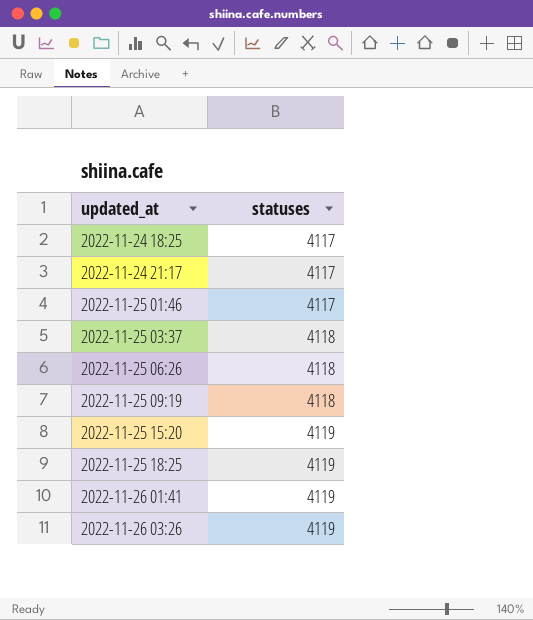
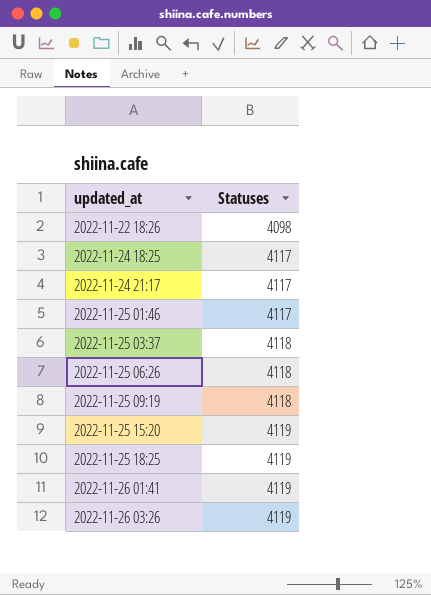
column name: statuses -> Statuses
row 2022-11-22 18:26: none -> 4098

